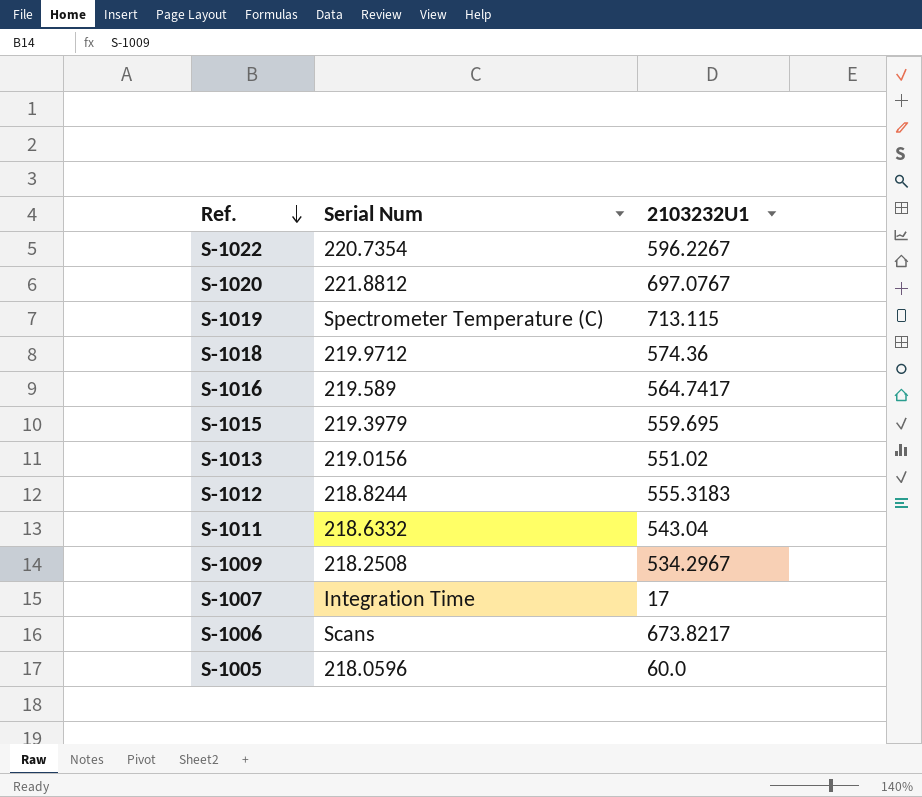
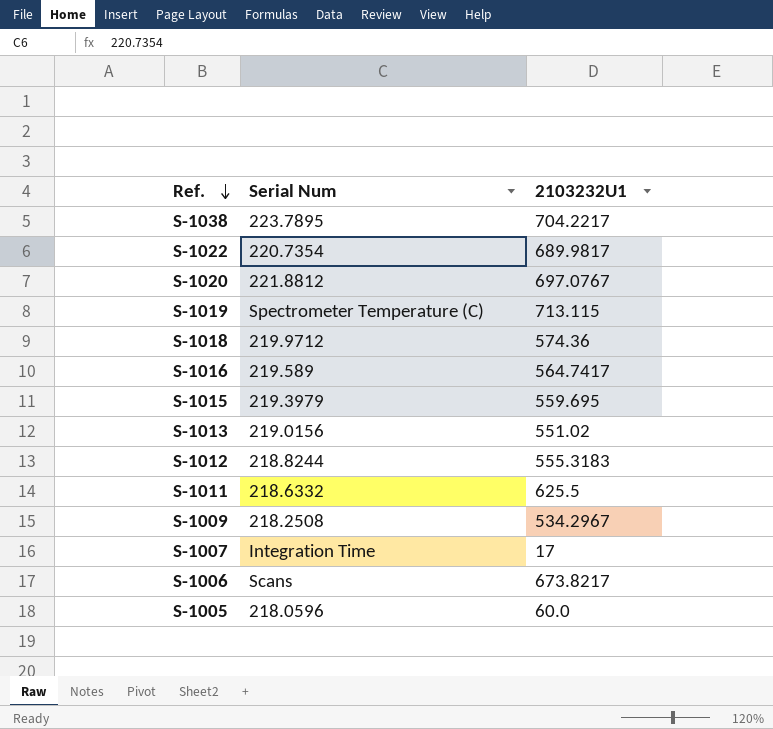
row S-1038: none -> 223.7895 | 704.2217
S-1022 | 2103232U1: 596.2267 -> 689.9817
S-1011 | 2103232U1: 543.04 -> 625.5

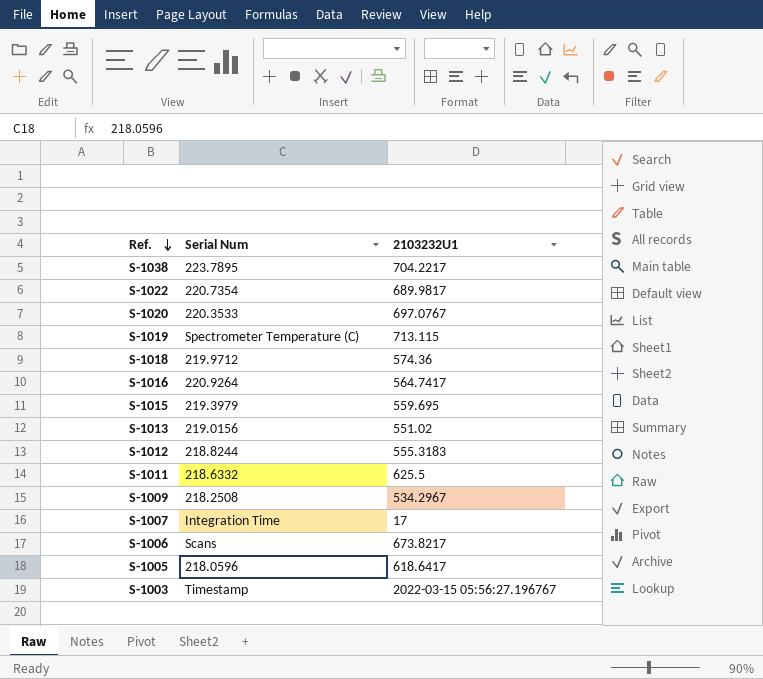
S-1020 | Serial Num: 221.8812 -> 220.3533
S-1016 | Serial Num: 219.589 -> 220.9264
S-1005 | 2103232U1: 60.0 -> 618.6417
row S-1003: none -> Timestamp | 2022-03-15 05:56:27.196767

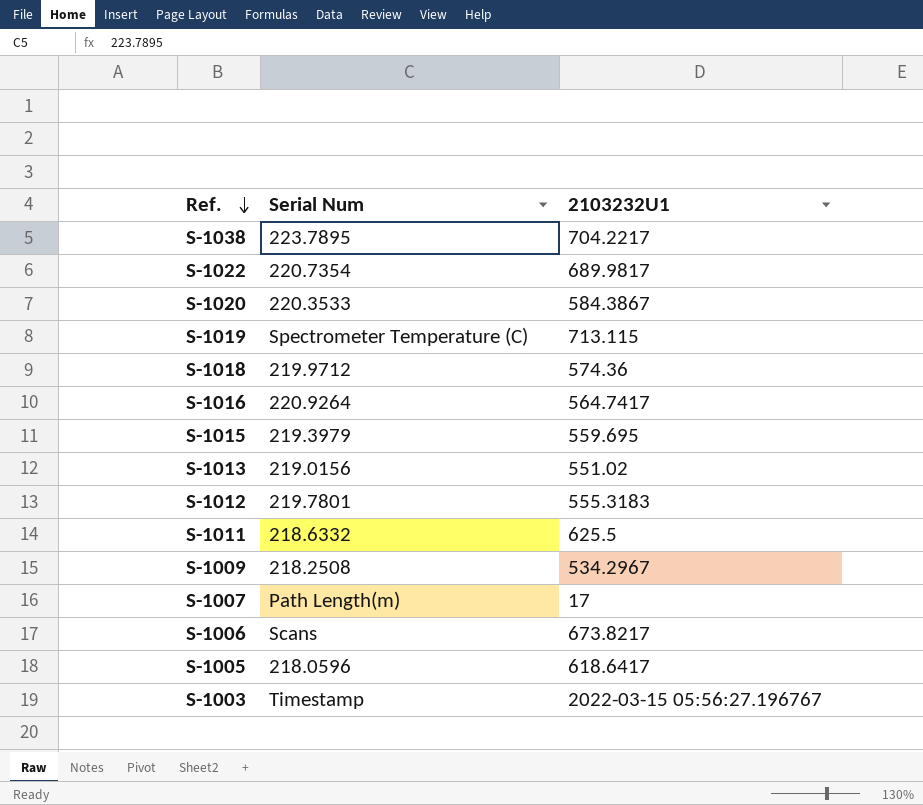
S-1020 | 2103232U1: 697.0767 -> 584.3867
S-1012 | Serial Num: 218.8244 -> 219.7801
S-1007 | Serial Num: Integration Time -> Path Length(m)

